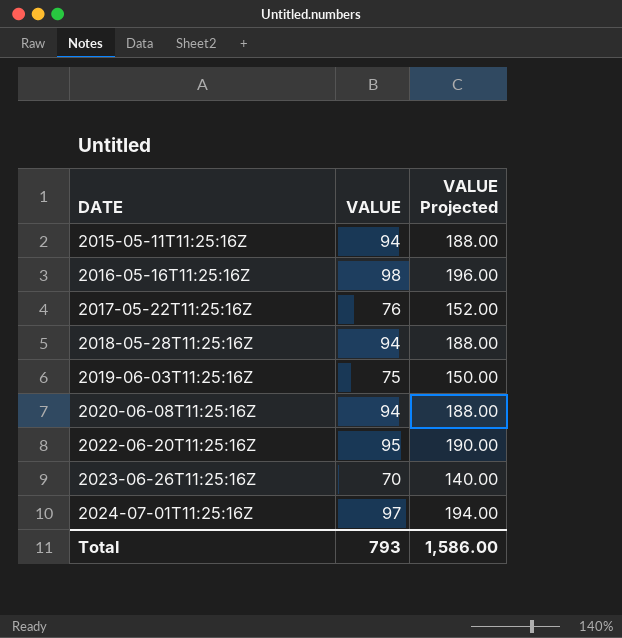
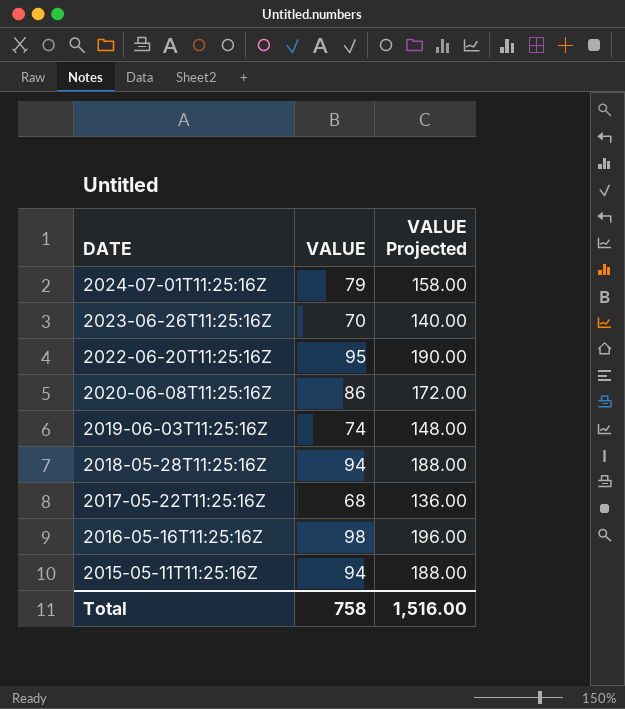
row order: DATE ascending -> DATE descending
2024-07-01T11:25:16Z | VALUE: 97 -> 79
2024-07-01T11:25:16Z | VALUE Projected: 194.00 -> 158.00
2020-06-08T11:25:16Z | VALUE: 94 -> 86
2020-06-08T11:25:16Z | VALUE Projected: 188.00 -> 172.00
2019-06-03T11:25:16Z | VALUE: 75 -> 74
2019-06-03T11:25:16Z | VALUE Projected: 150.00 -> 148.00
2017-05-22T11:25:16Z | VALUE: 76 -> 68
2017-05-22T11:25:16Z | VALUE Projected: 152.00 -> 136.00
Total | VALUE: 793 -> 758
Total | VALUE Projected: 1,586.00 -> 1,516.00

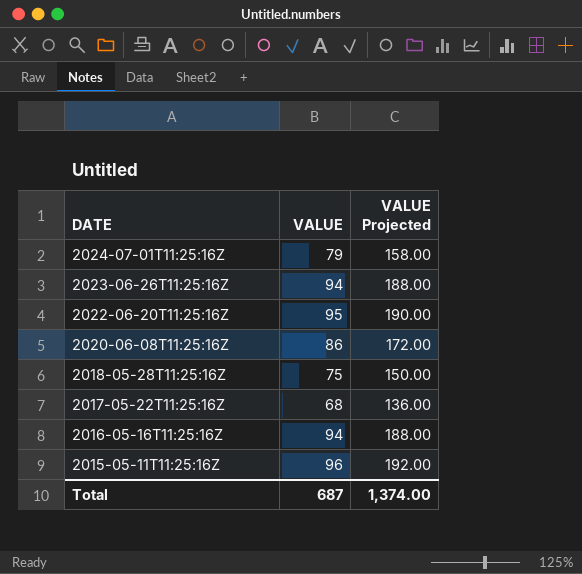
row 2019-06-03T11:25:16Z: 74 | 148.00 -> none
2023-06-26T11:25:16Z | VALUE: 70 -> 94
2023-06-26T11:25:16Z | VALUE Projected: 140.00 -> 188.00
2018-05-28T11:25:16Z | VALUE: 94 -> 75
2018-05-28T11:25:16Z | VALUE Projected: 188.00 -> 150.00
2016-05-16T11:25:16Z | VALUE: 98 -> 94
2016-05-16T11:25:16Z | VALUE Projected: 196.00 -> 188.00
2015-05-11T11:25:16Z | VALUE: 94 -> 96
2015-05-11T11:25:16Z | VALUE Projected: 188.00 -> 192.00
Total | VALUE: 758 -> 687
Total | VALUE Projected: 1,516.00 -> 1,374.00

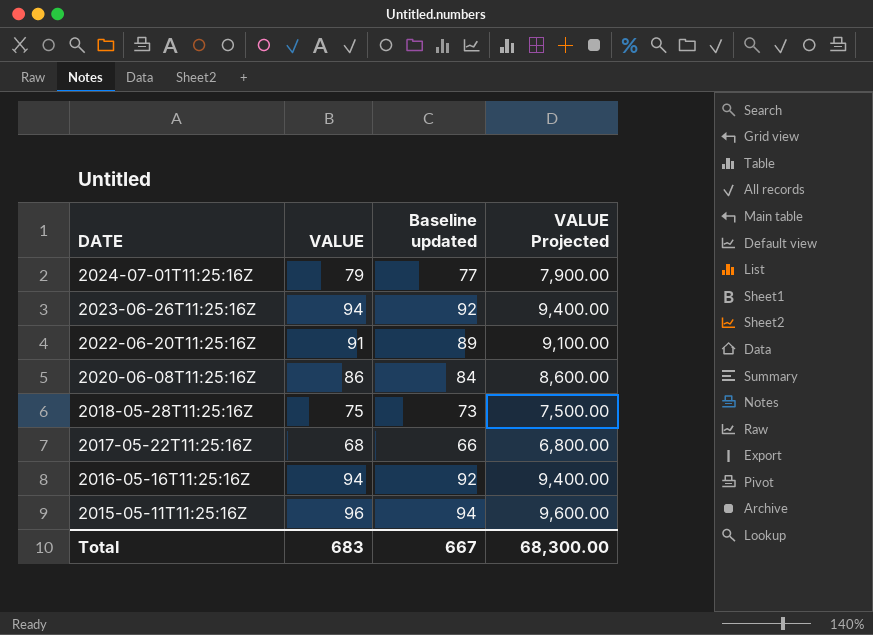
column Baseline updated | formula: none -> [VALUE] - 2
column VALUE Projected | formula: [VALUE] * 2 -> [VALUE] * 100
2022-06-20T11:25:16Z | VALUE: 95 -> 91
Total | VALUE: 687 -> 683
Total | VALUE Projected: 1,374.00 -> 68,300.00

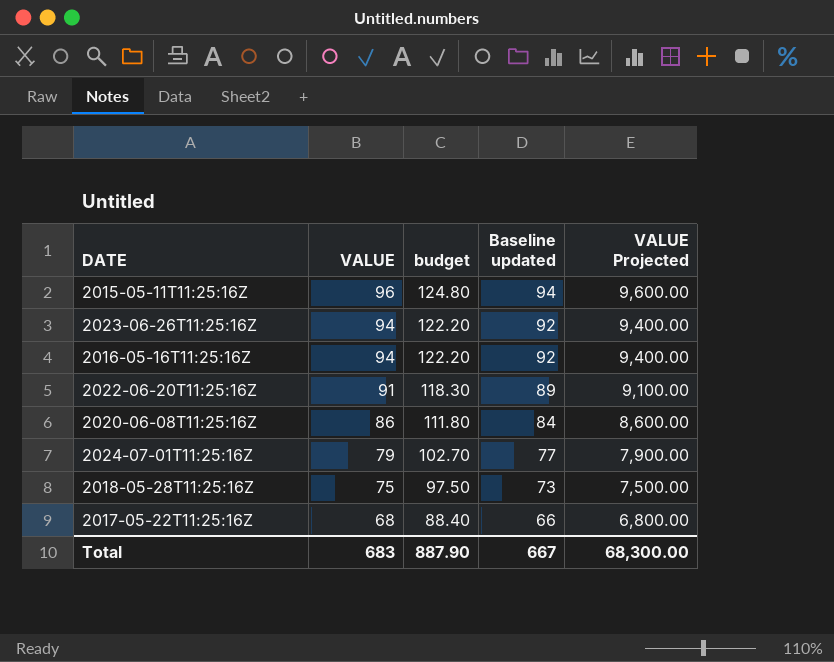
row order: DATE descending -> VALUE descending
column budget | formula: none -> [VALUE] * 1.3

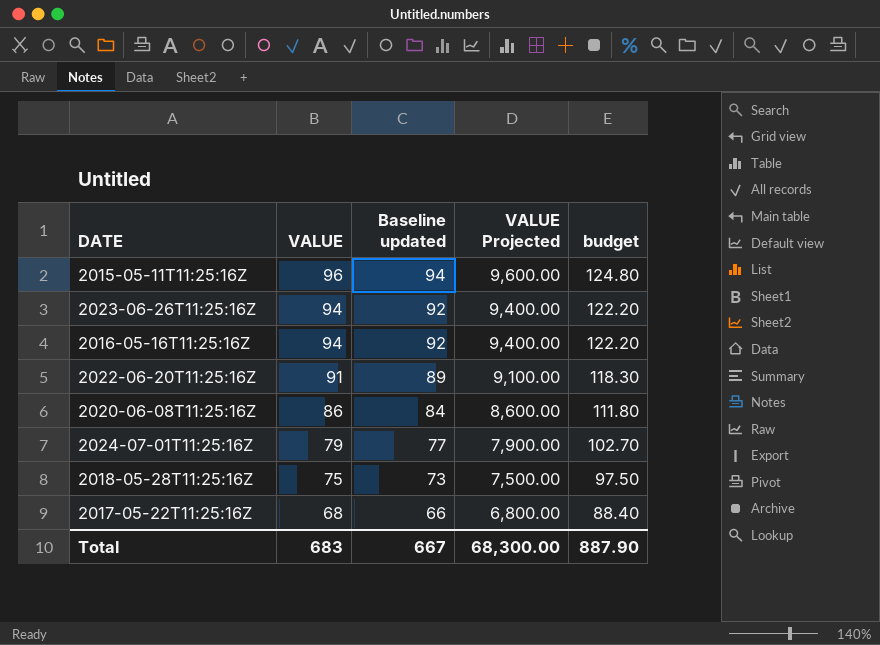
column budget | position: 3 -> 5

